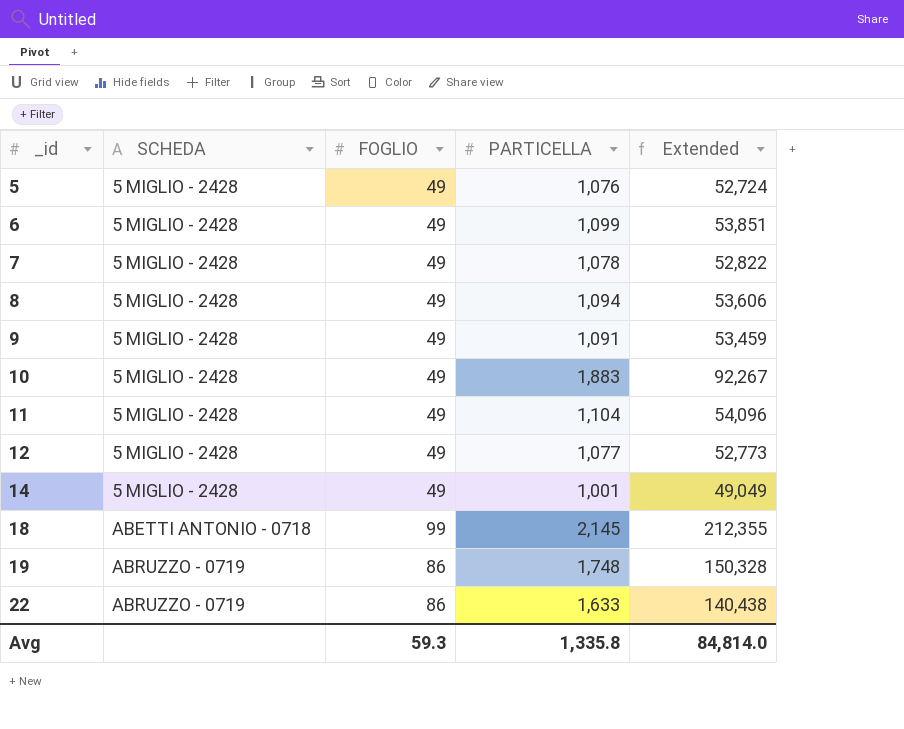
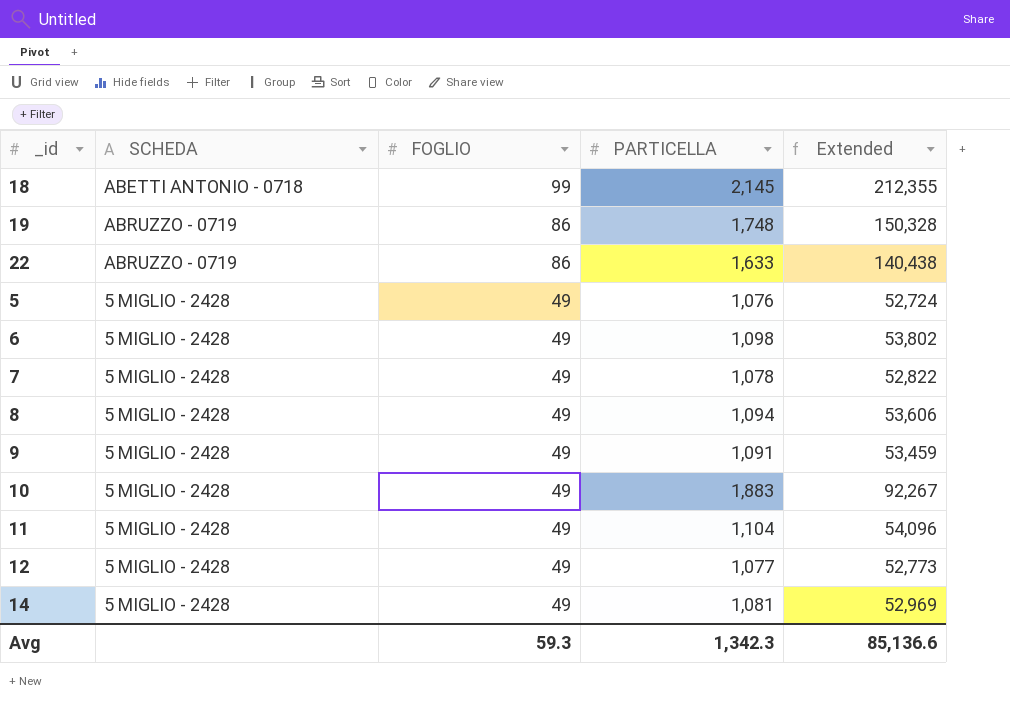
row order: _id ascending -> FOGLIO descending
6 | PARTICELLA: 1,099 -> 1,098
6 | Extended: 53,851 -> 53,802
14 | PARTICELLA: 1,001 -> 1,081
14 | Extended: 49,049 -> 52,969
Avg | PARTICELLA: 1,335.8 -> 1,342.3
Avg | Extended: 84,814.0 -> 85,136.6

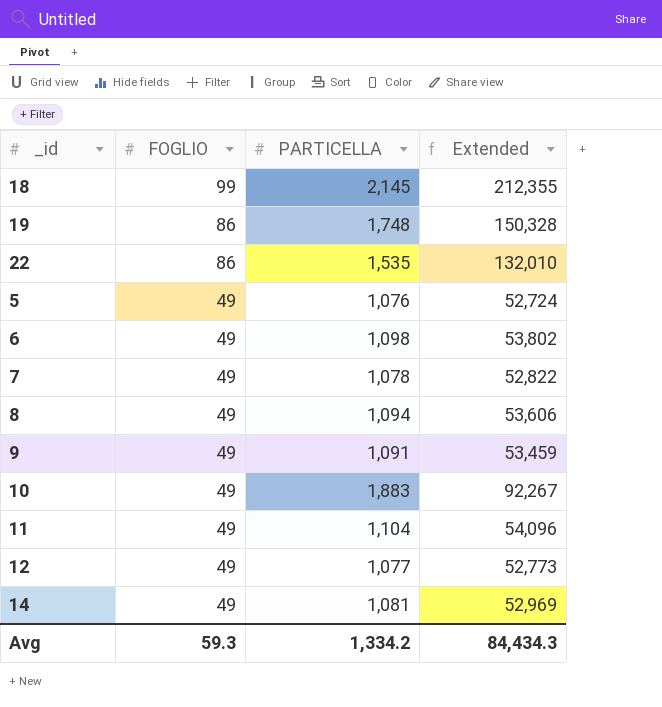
column SCHEDA | position: 2 -> none
22 | PARTICELLA: 1,633 -> 1,535
22 | Extended: 140,438 -> 132,010
Avg | PARTICELLA: 1,342.3 -> 1,334.2
Avg | Extended: 85,136.6 -> 84,434.3

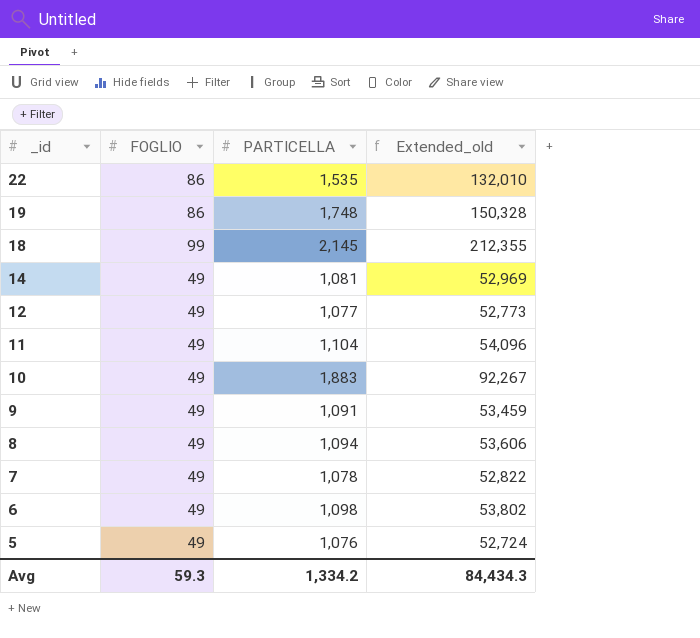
row order: FOGLIO descending -> _id descending
column name: Extended -> Extended_old

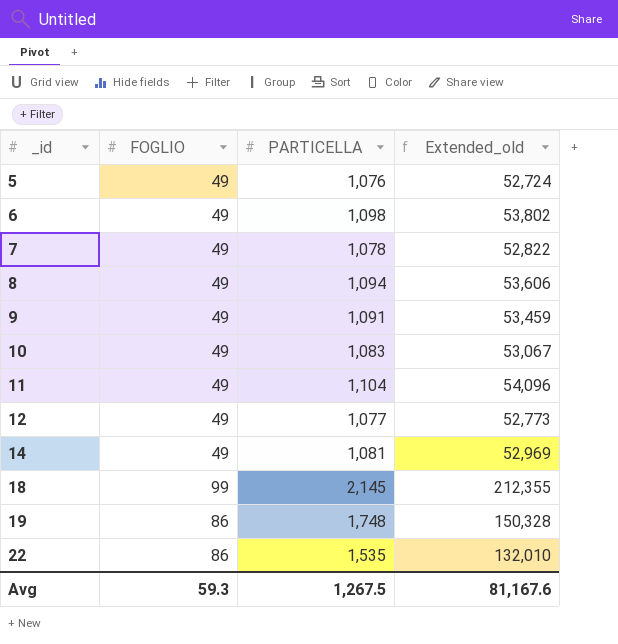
row order: _id descending -> _id ascending
10 | PARTICELLA: 1,883 -> 1,083
10 | Extended_old: 92,267 -> 53,067
Avg | PARTICELLA: 1,334.2 -> 1,267.5
Avg | Extended_old: 84,434.3 -> 81,167.6

